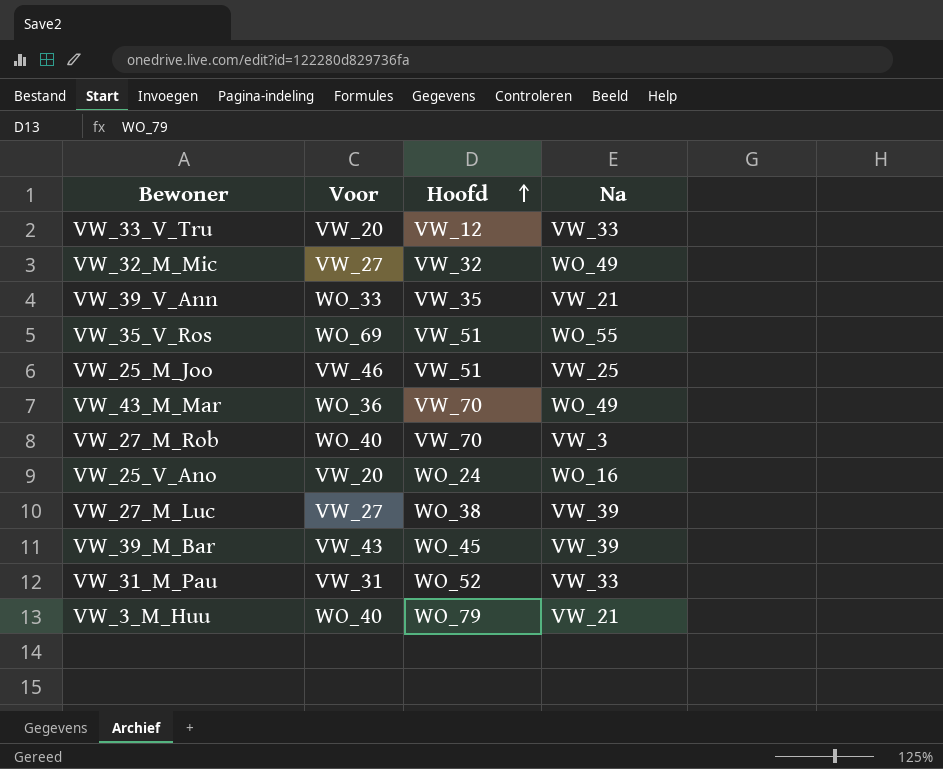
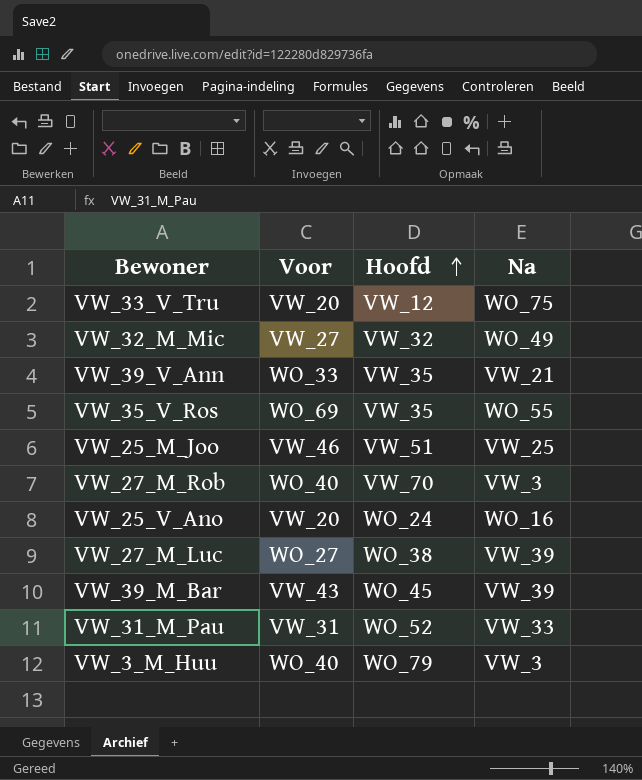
row VW_43_M_Mar: WO_36 | VW_70 | WO_49 -> none
VW_33_V_Tru | Na: VW_33 -> WO_75
VW_35_V_Ros | Hoofd: VW_51 -> VW_35
VW_27_M_Luc | Voor: VW_27 -> WO_27
VW_3_M_Huu | Na: VW_21 -> VW_3

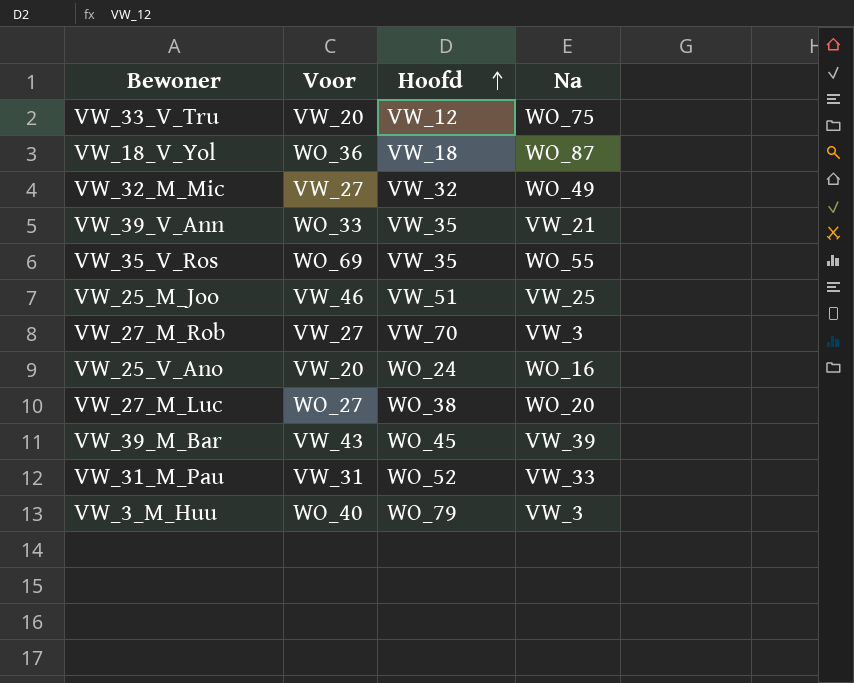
row VW_18_V_Yol: none -> WO_36 | VW_18 | WO_87
VW_27_M_Rob | Voor: WO_40 -> VW_27
VW_27_M_Luc | Na: VW_39 -> WO_20

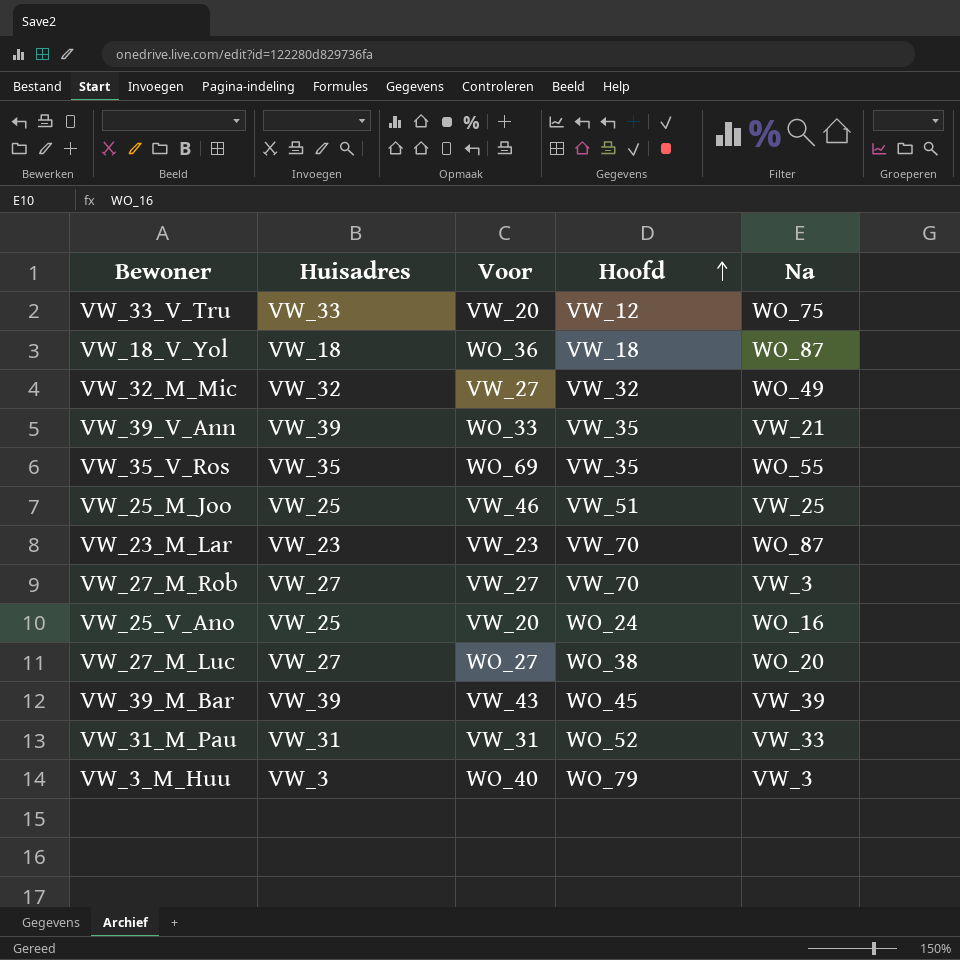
column Huisadres | position: none -> 2
row VW_23_M_Lar: none -> VW_23 | VW_23 | VW_70 | WO_87

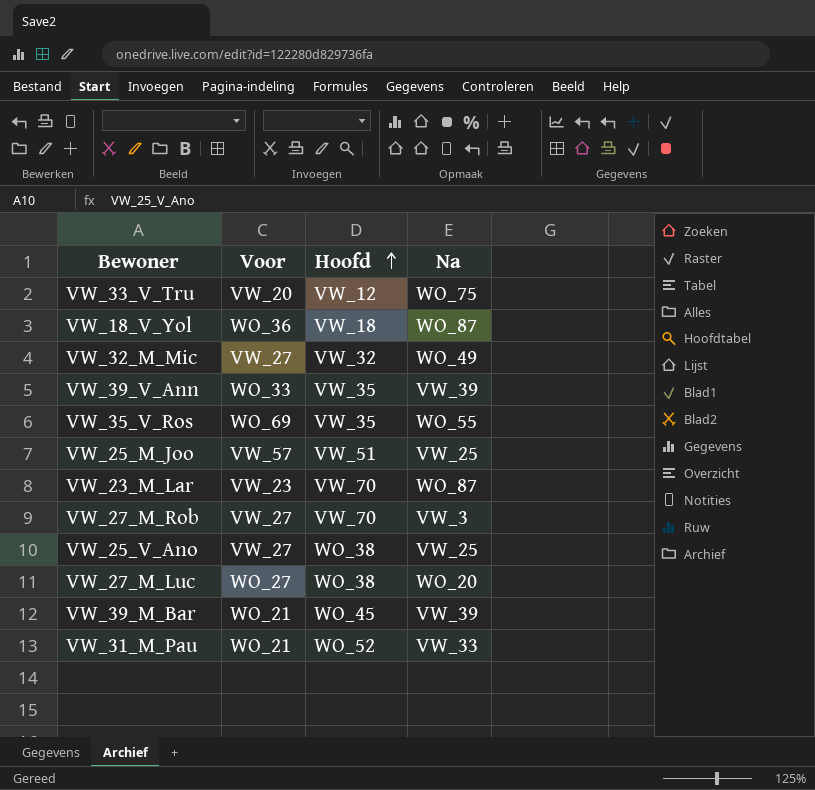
column Huisadres | position: 2 -> none
row VW_3_M_Huu: VW_3 | WO_40 | WO_79 | VW_3 -> none
VW_39_V_Ann | Na: VW_21 -> VW_39
VW_25_M_Joo | Voor: VW_46 -> VW_57
VW_25_V_Ano | Voor: VW_20 -> VW_27
VW_25_V_Ano | Hoofd: WO_24 -> WO_38
VW_25_V_Ano | Na: WO_16 -> VW_25
VW_39_M_Bar | Voor: VW_43 -> WO_21
VW_31_M_Pau | Voor: VW_31 -> WO_21

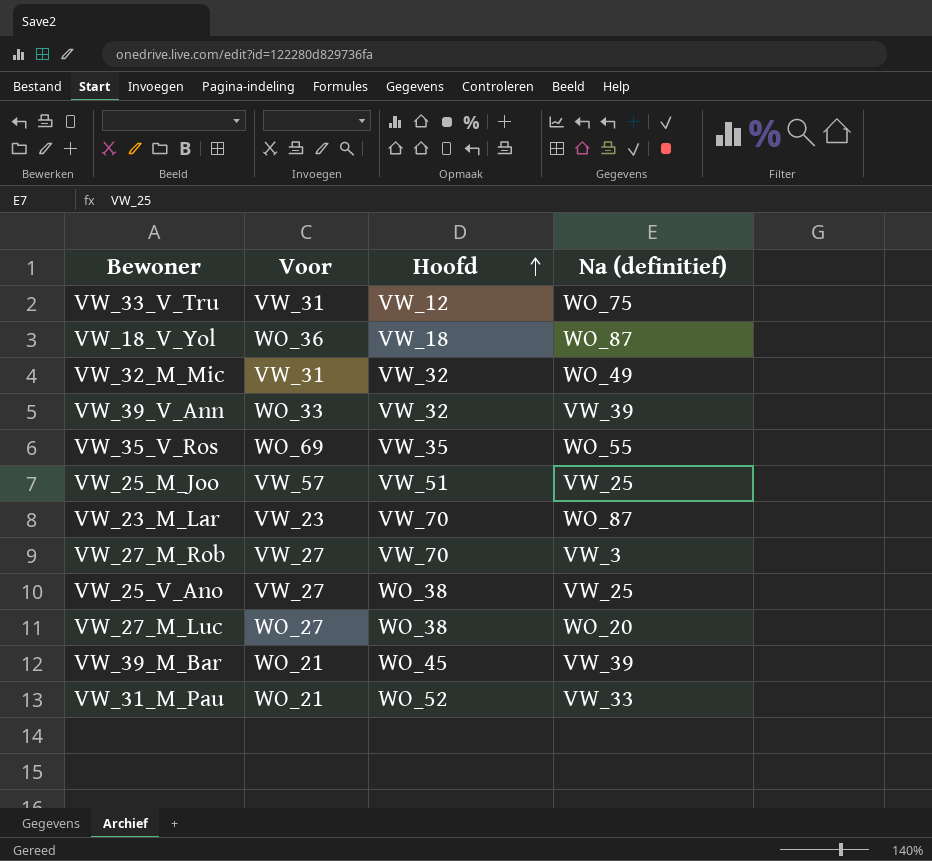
column name: Na -> Na (definitief)
VW_33_V_Tru | Voor: VW_20 -> VW_31
VW_32_M_Mic | Voor: VW_27 -> VW_31
VW_39_V_Ann | Hoofd: VW_35 -> VW_32

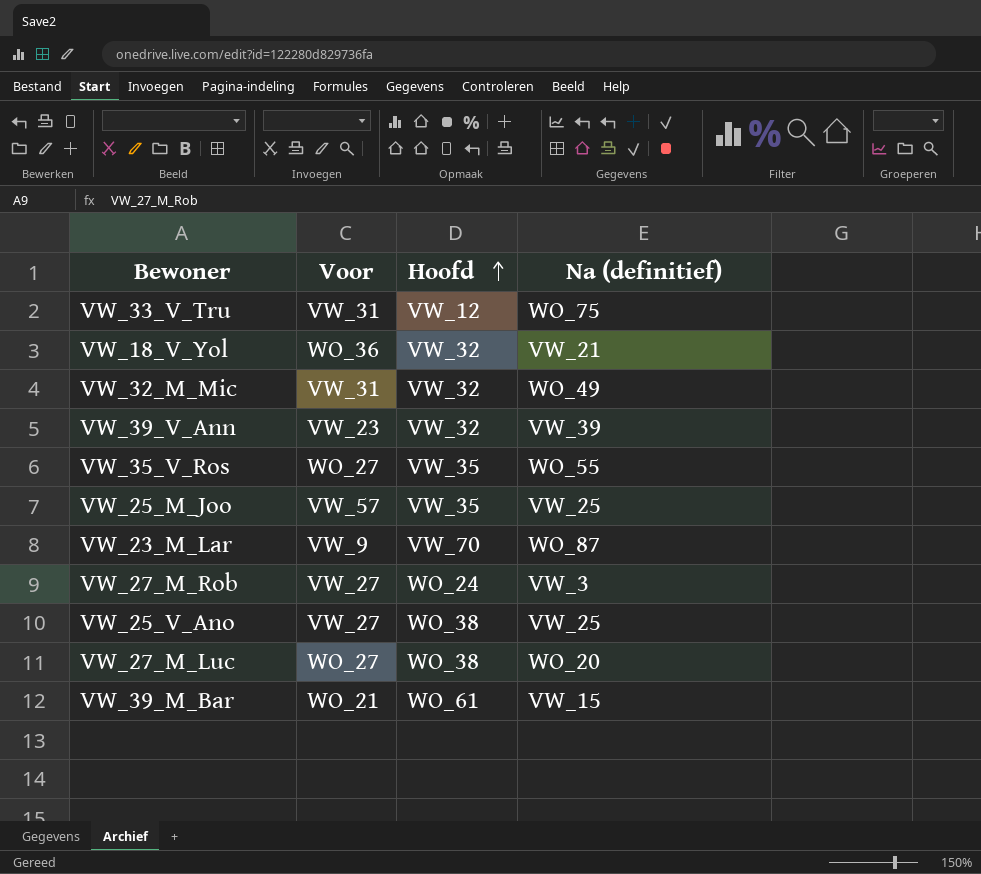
row VW_31_M_Pau: WO_21 | WO_52 | VW_33 -> none
VW_18_V_Yol | Hoofd: VW_18 -> VW_32
VW_18_V_Yol | Na (definitief): WO_87 -> VW_21
VW_39_V_Ann | Voor: WO_33 -> VW_23
VW_35_V_Ros | Voor: WO_69 -> WO_27
VW_25_M_Joo | Hoofd: VW_51 -> VW_35
VW_23_M_Lar | Voor: VW_23 -> VW_9
VW_27_M_Rob | Hoofd: VW_70 -> WO_24
VW_39_M_Bar | Hoofd: WO_45 -> WO_61
VW_39_M_Bar | Na (definitief): VW_39 -> VW_15

